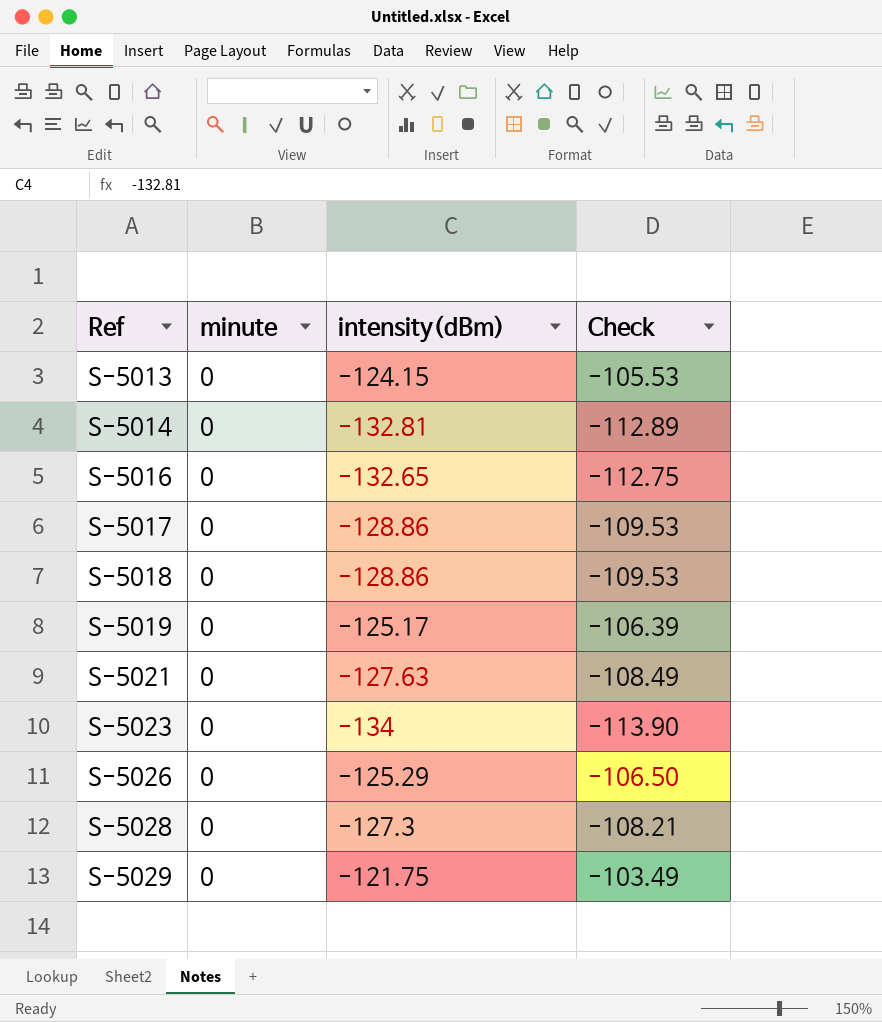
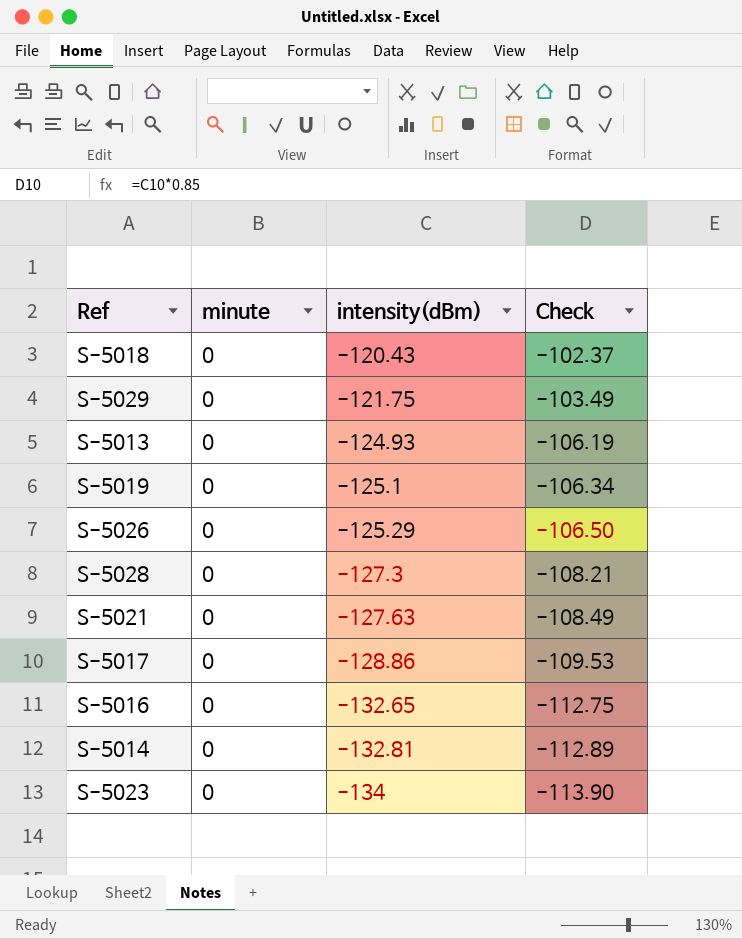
row order: Ref ascending -> intensity(dBm) descending
S-5018 | intensity(dBm): -128.86 -> -120.43
S-5018 | Check: -109.53 -> -102.37
S-5013 | intensity(dBm): -124.15 -> -124.93
S-5013 | Check: -105.53 -> -106.19
S-5019 | intensity(dBm): -125.17 -> -125.1
S-5019 | Check: -106.39 -> -106.34

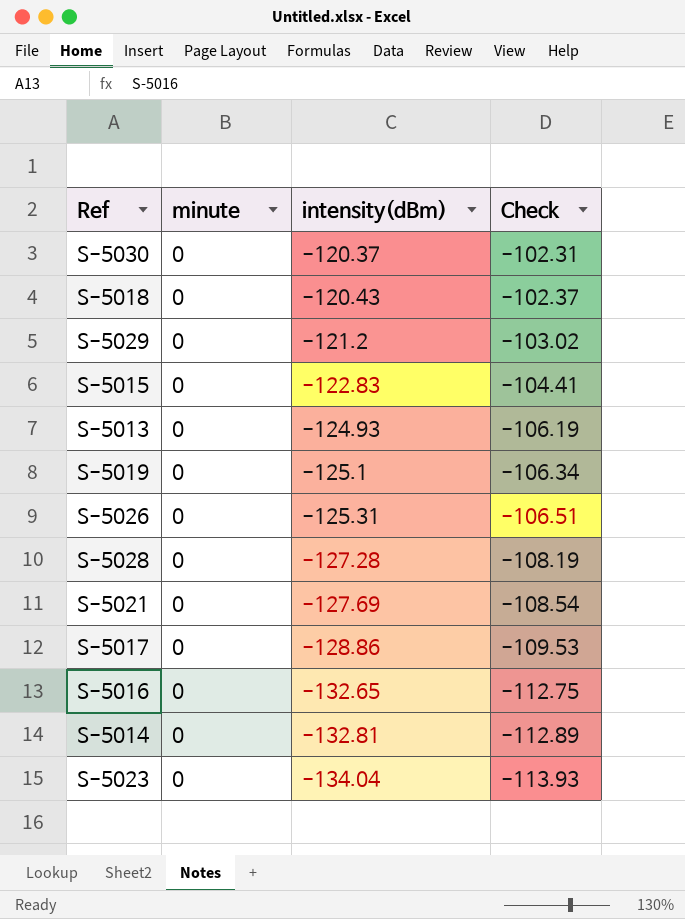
row S-5030: none -> 0 | -120.37 | -102.31
S-5029 | intensity(dBm): -121.75 -> -121.2
S-5029 | Check: -103.49 -> -103.02
row S-5015: none -> 0 | -122.83 | -104.41
S-5026 | intensity(dBm): -125.29 -> -125.31
S-5026 | Check: -106.50 -> -106.51
S-5028 | intensity(dBm): -127.3 -> -127.28
S-5028 | Check: -108.21 -> -108.19
S-5021 | intensity(dBm): -127.63 -> -127.69
S-5021 | Check: -108.49 -> -108.54
S-5023 | intensity(dBm): -134 -> -134.04
S-5023 | Check: -113.90 -> -113.93

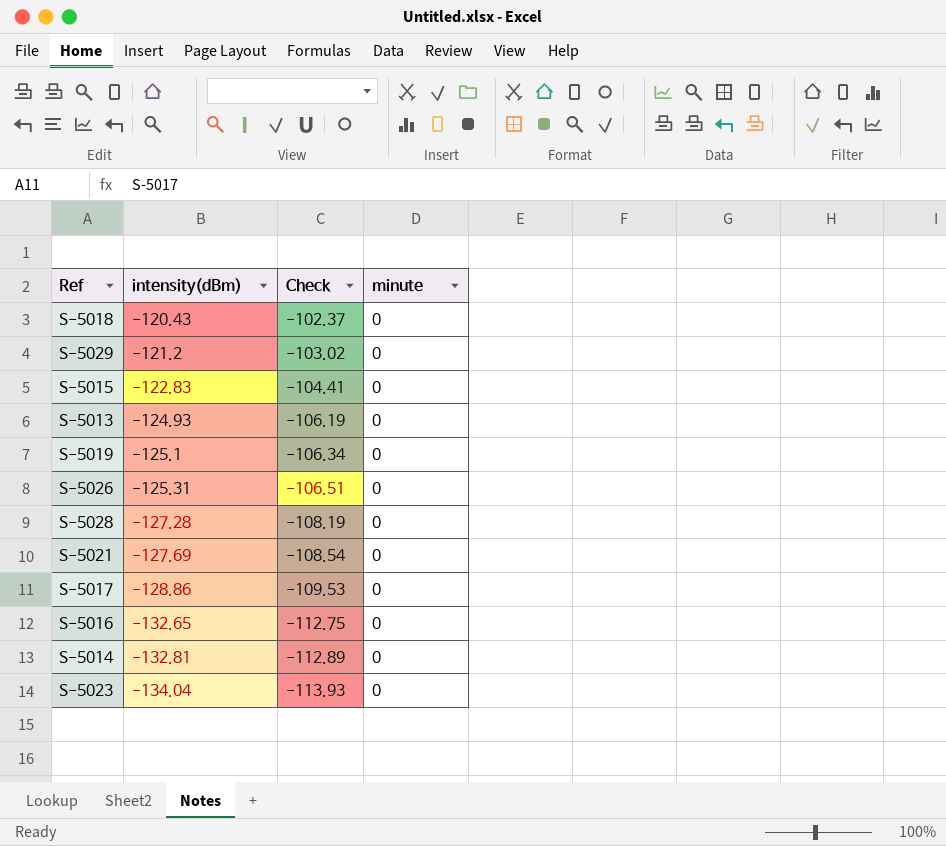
column minute | position: 2 -> 4
row S-5030: 0 | -120.37 | -102.31 -> none

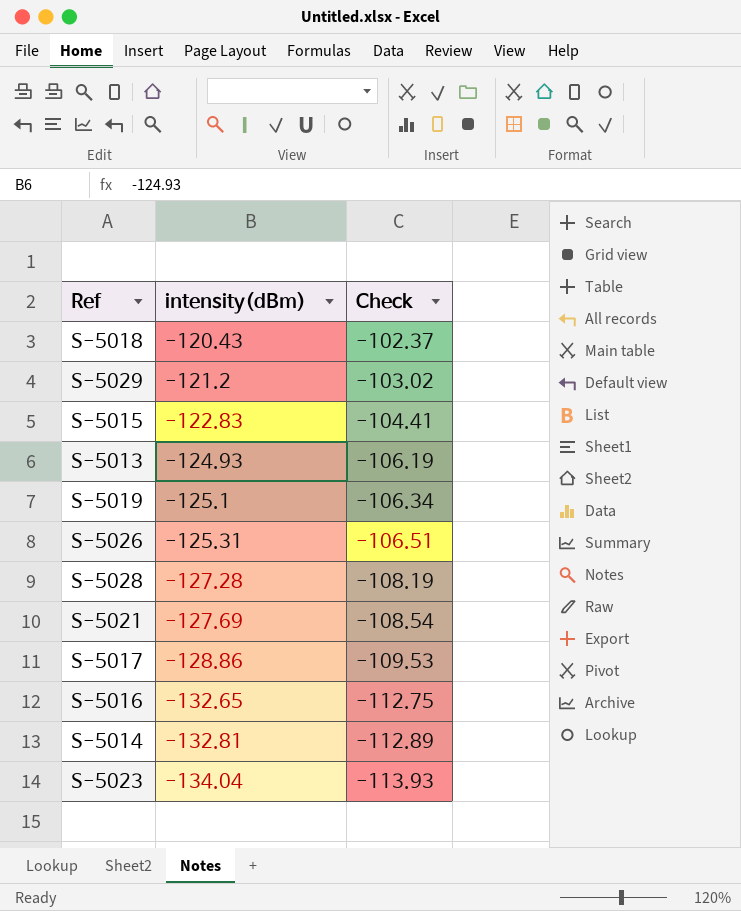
column minute | position: 4 -> none

